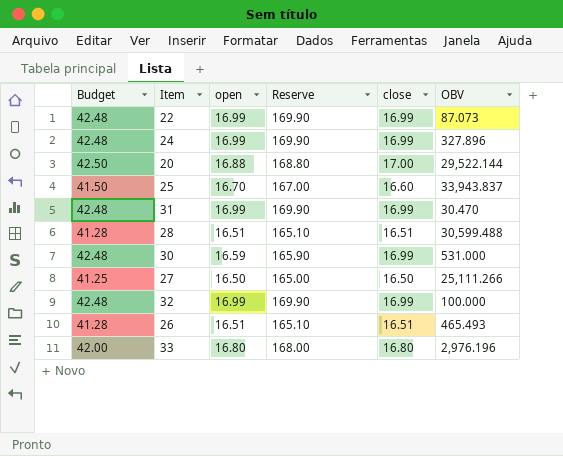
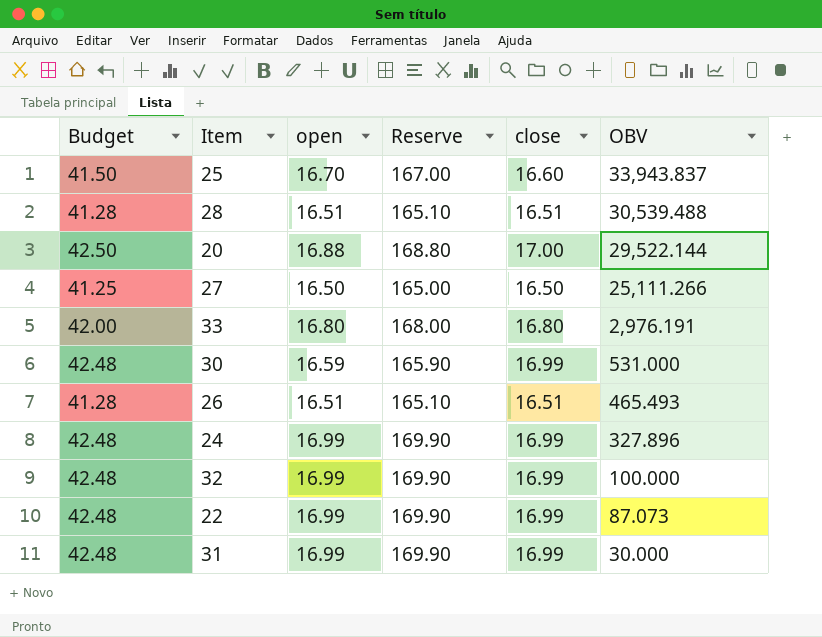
row order: none -> OBV descending
28 | OBV: 30,599.488 -> 30,539.488
33 | OBV: 2,976.196 -> 2,976.191
31 | OBV: 30.470 -> 30.000

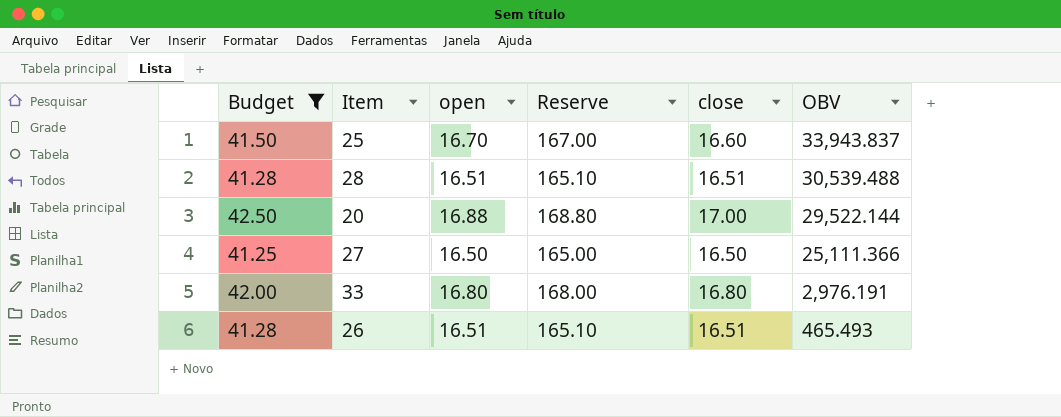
filter: none -> Budget != 42.48
27 | OBV: 25,111.266 -> 25,111.366

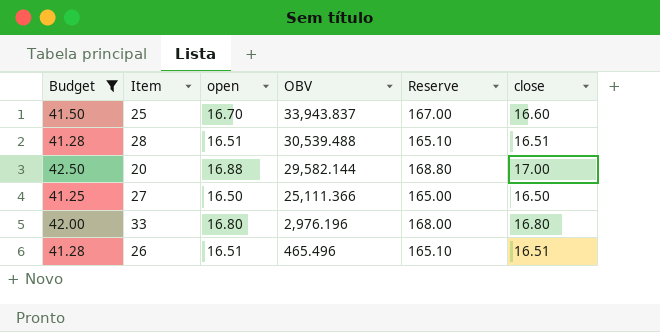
column OBV | position: 6 -> 4
20 | OBV: 29,522.144 -> 29,582.144
33 | OBV: 2,976.191 -> 2,976.196
26 | OBV: 465.493 -> 465.496

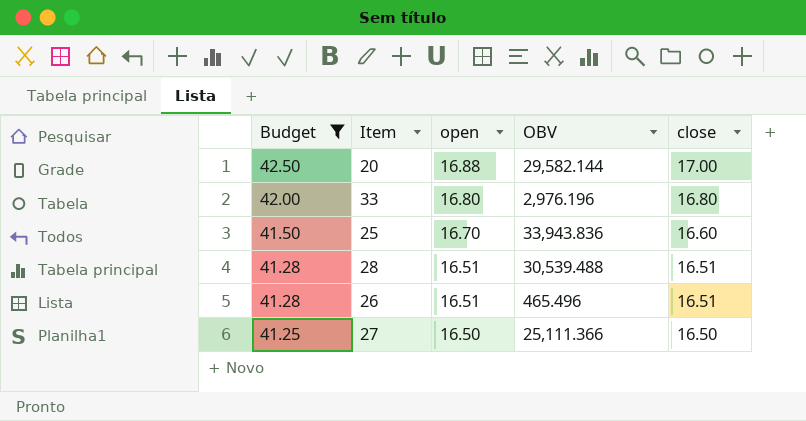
row order: OBV descending -> Budget descending
column Reserve | formula: [open] * 10 -> none
25 | OBV: 33,943.837 -> 33,943.836

